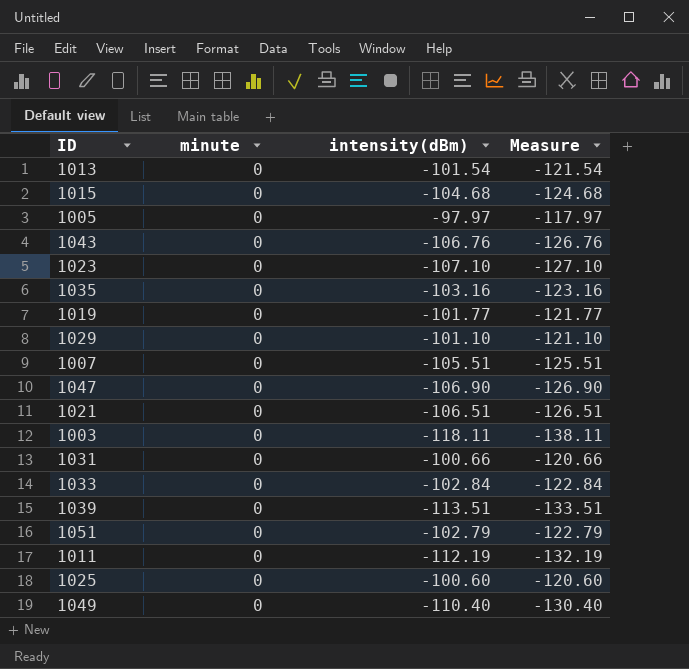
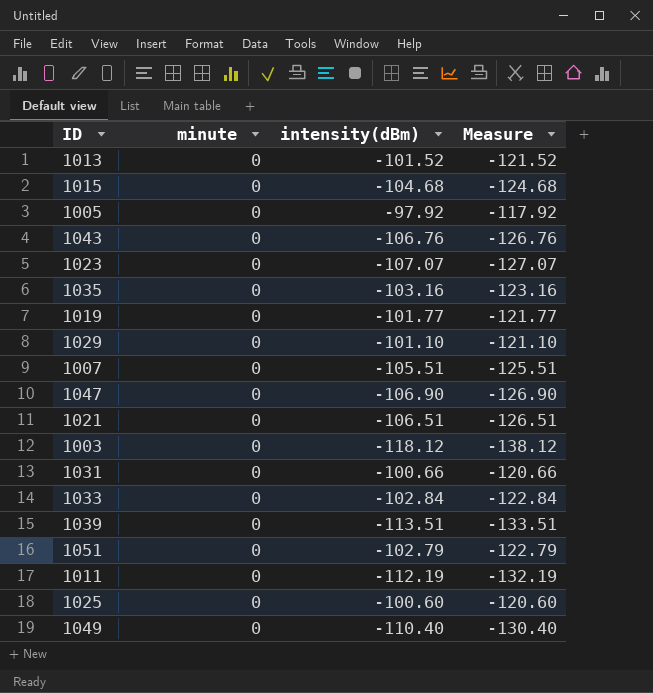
1013 | intensity(dBm): -101.54 -> -101.52
1013 | Measure: -121.54 -> -121.52
1005 | intensity(dBm): -97.97 -> -97.92
1005 | Measure: -117.97 -> -117.92
1023 | intensity(dBm): -107.10 -> -107.07
1023 | Measure: -127.10 -> -127.07
1003 | intensity(dBm): -118.11 -> -118.12
1003 | Measure: -138.11 -> -138.12

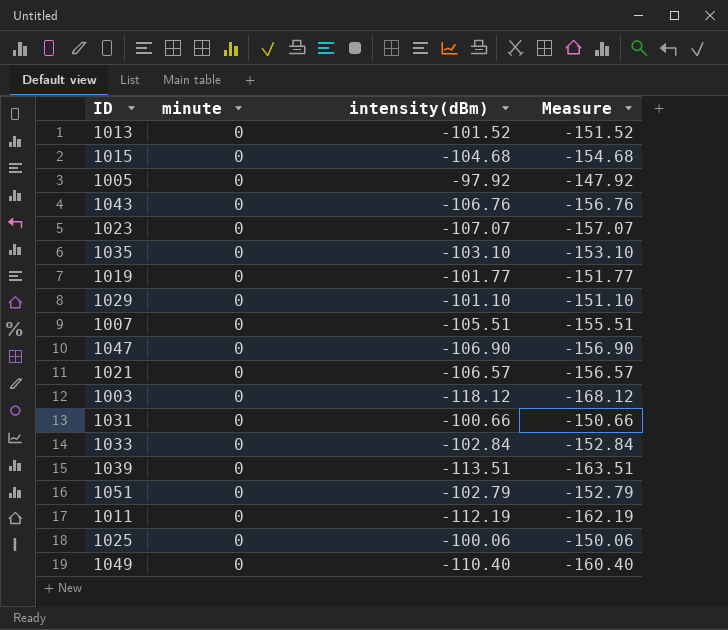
column Measure | formula: [intensity(dBm)] - 20 -> [intensity(dBm)] - 50
1035 | intensity(dBm): -103.16 -> -103.10
1021 | intensity(dBm): -106.51 -> -106.57
1025 | intensity(dBm): -100.60 -> -100.06

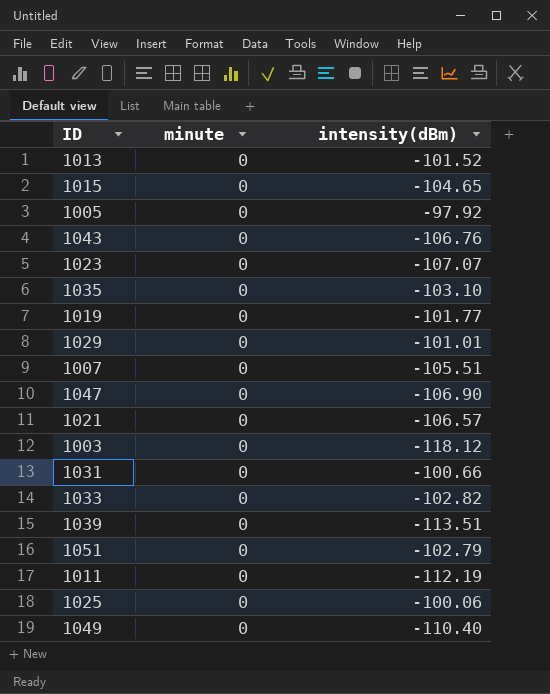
column Measure | formula: [intensity(dBm)] - 50 -> none
1015 | intensity(dBm): -104.68 -> -104.65
1029 | intensity(dBm): -101.10 -> -101.01
1033 | intensity(dBm): -102.84 -> -102.82

